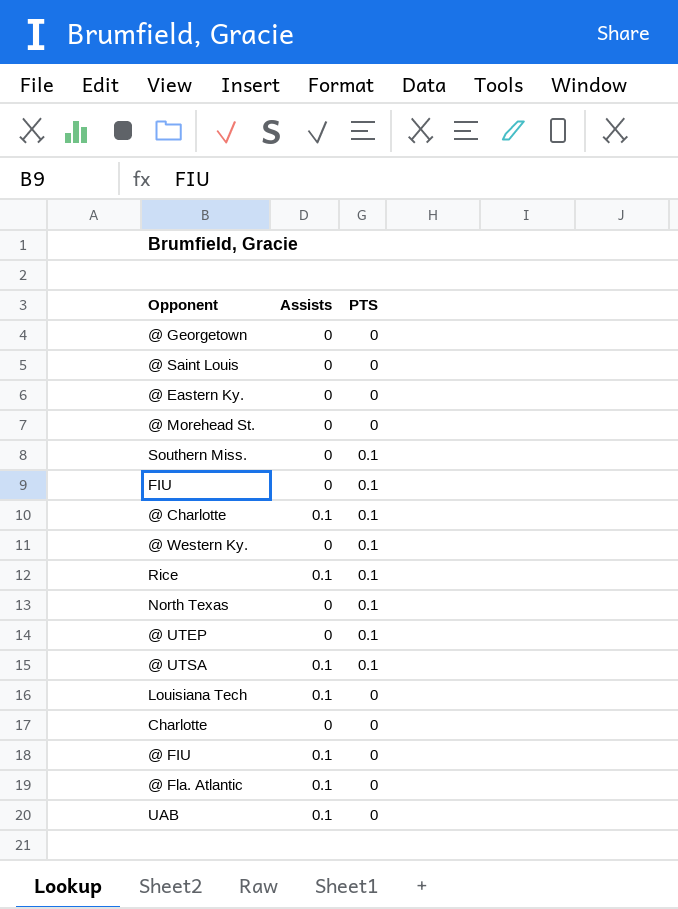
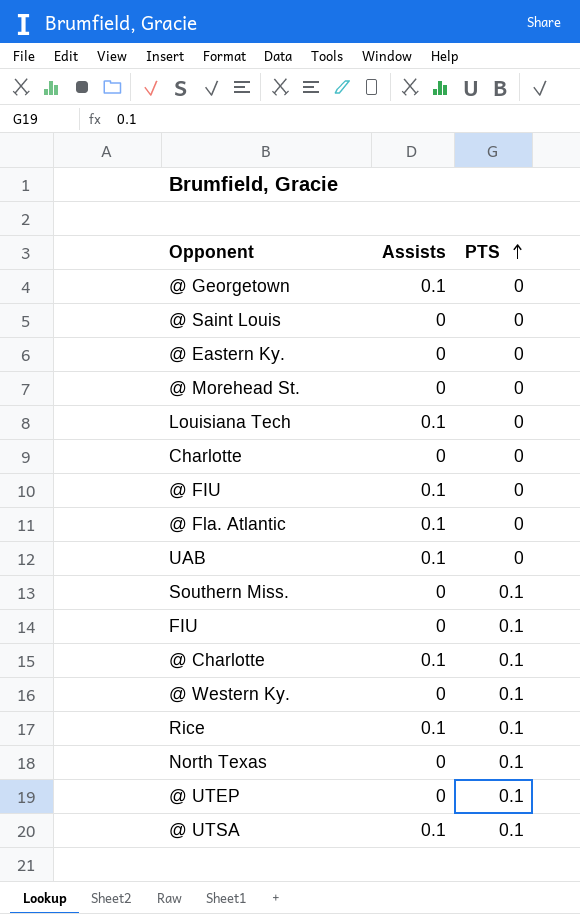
row order: none -> PTS ascending
@ Georgetown | Assists: 0 -> 0.1

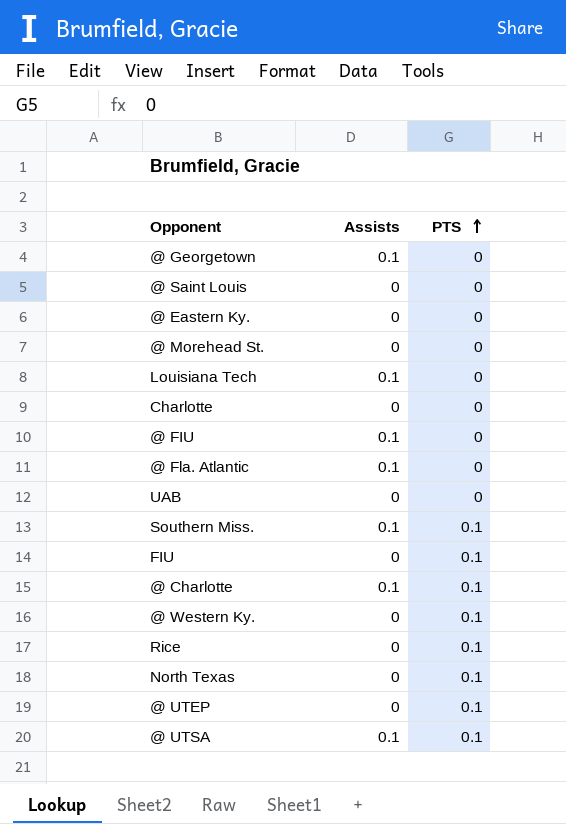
UAB | Assists: 0.1 -> 0
Southern Miss. | Assists: 0 -> 0.1
Rice | Assists: 0.1 -> 0

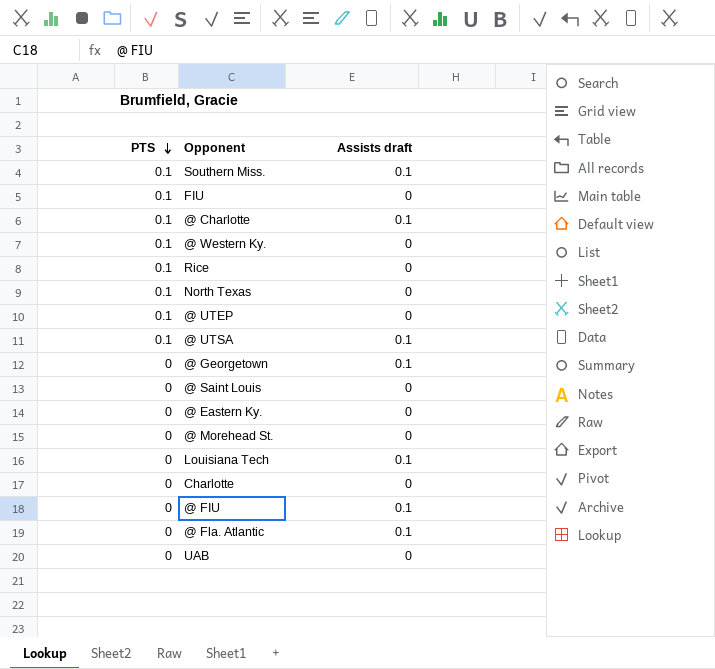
row order: PTS ascending -> PTS descending
column PTS | position: 3 -> 1
column name: Assists -> Assists draft

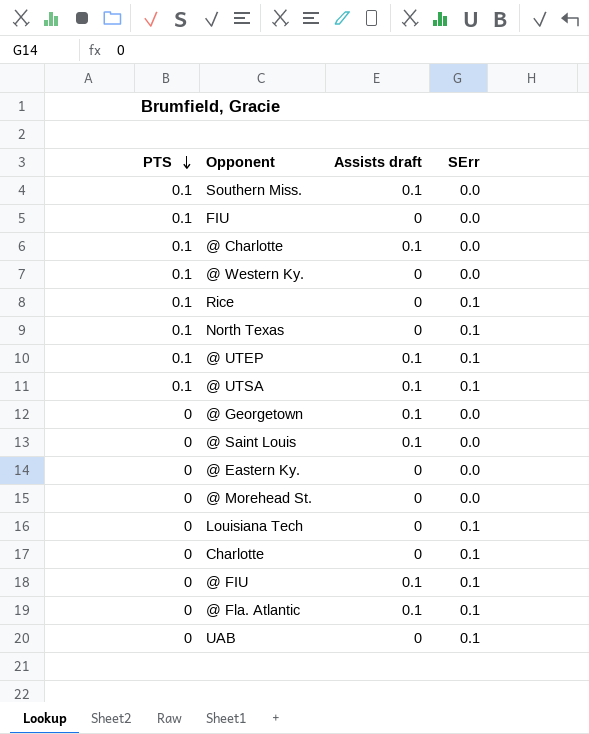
column SErr | position: none -> 4
@ UTEP | Assists draft: 0 -> 0.1
@ Saint Louis | Assists draft: 0 -> 0.1
Louisiana Tech | Assists draft: 0.1 -> 0

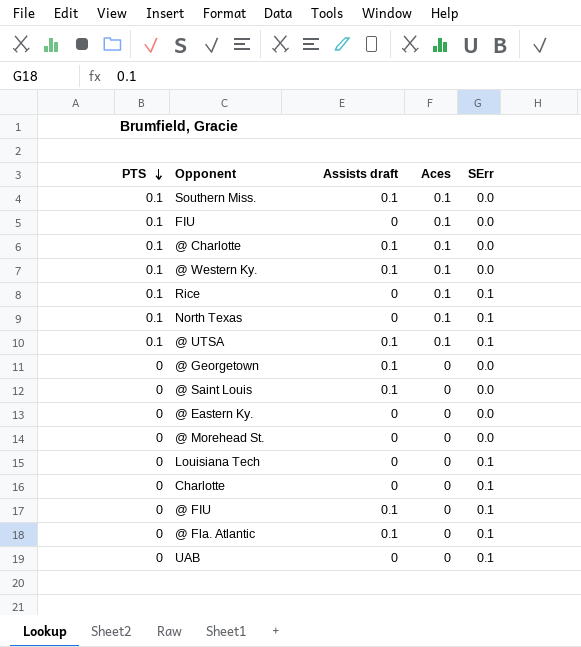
column Aces | position: none -> 4
row @ UTEP: 0.1 | 0.1 | 0.1 -> none
@ Western Ky. | Assists draft: 0 -> 0.1

